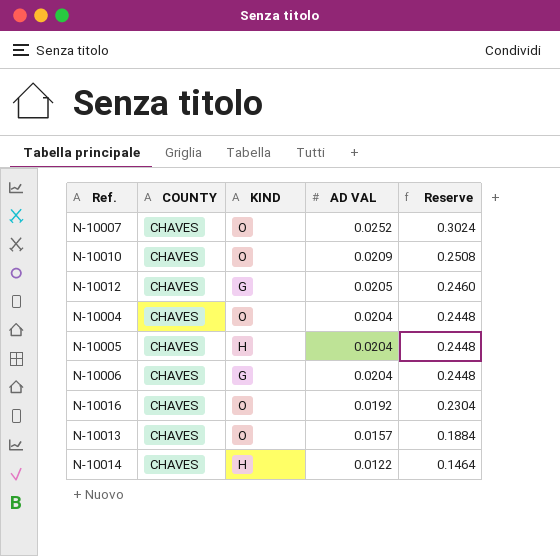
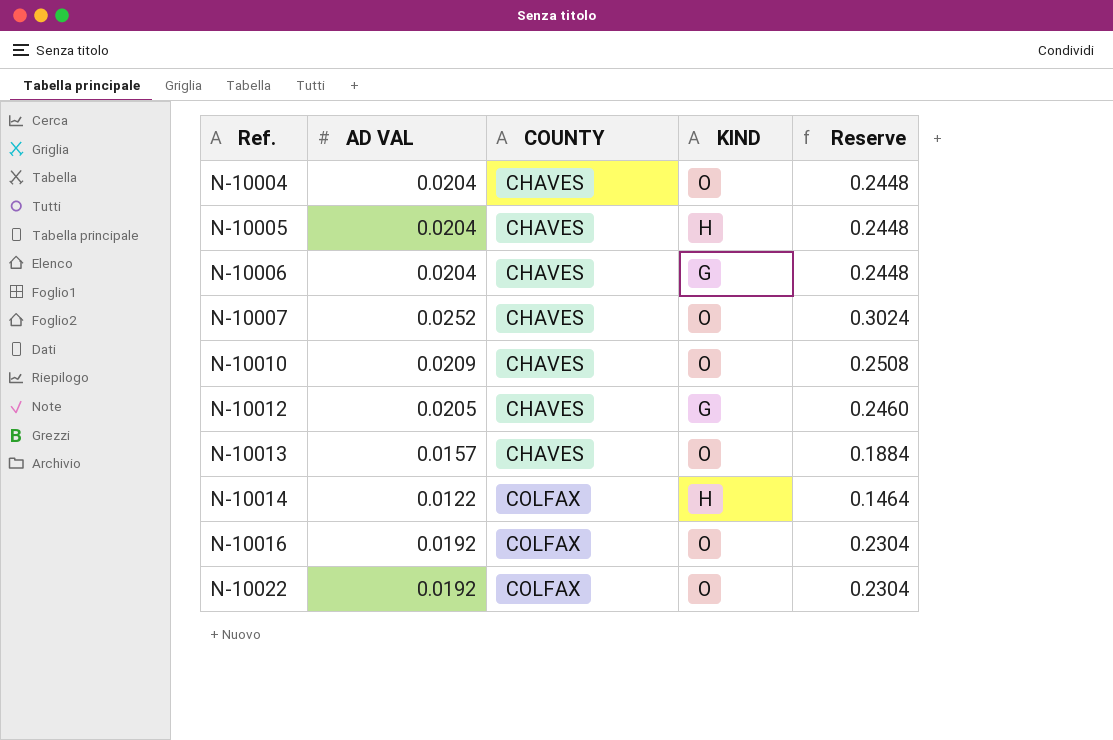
row order: AD VAL descending -> Ref. ascending
column AD VAL | position: 4 -> 2
N-10014 | COUNTY: CHAVES -> COLFAX
N-10016 | COUNTY: CHAVES -> COLFAX
row N-10022: none -> 0.0192 | COLFAX | O | 0.2304

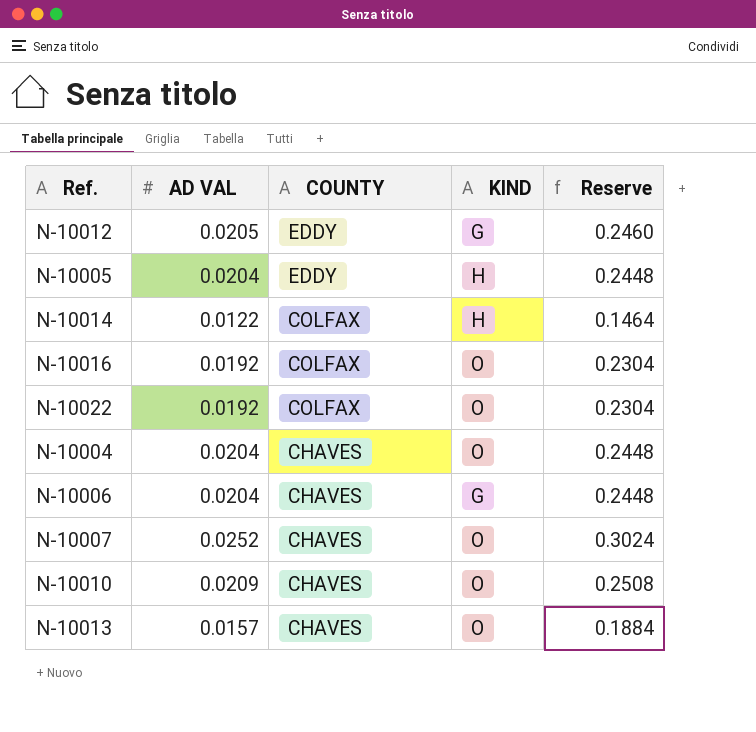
row order: Ref. ascending -> COUNTY descending
N-10012 | COUNTY: CHAVES -> EDDY
N-10005 | COUNTY: CHAVES -> EDDY

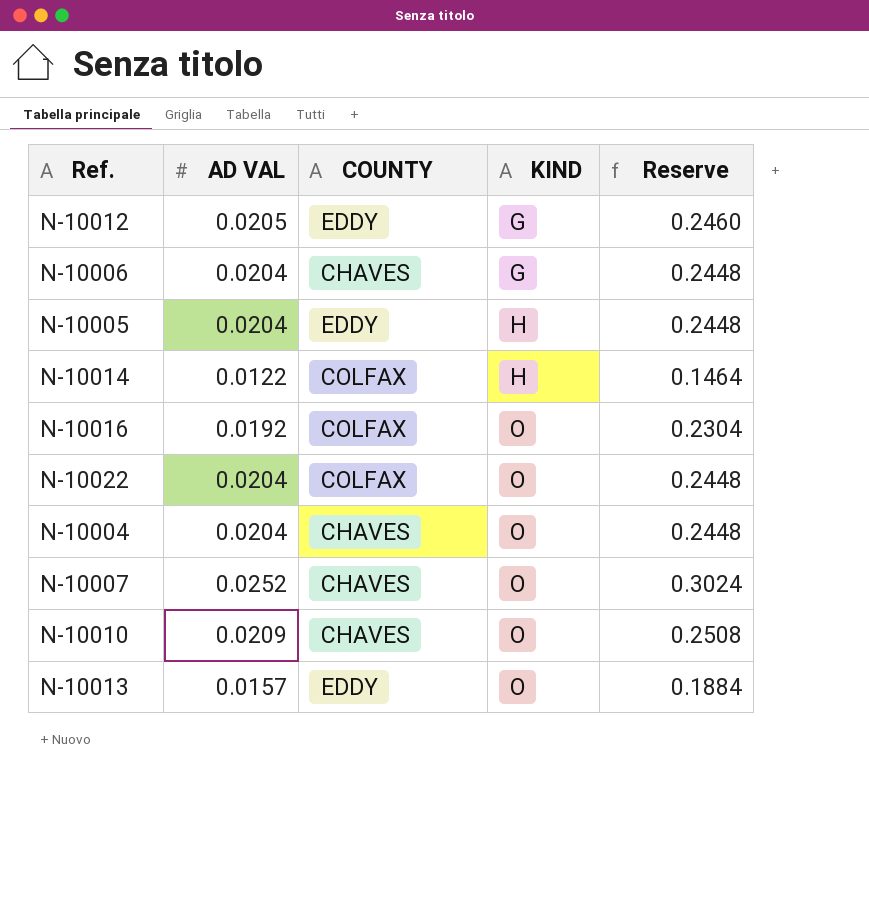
row order: COUNTY descending -> KIND ascending
N-10022 | AD VAL: 0.0192 -> 0.0204
N-10022 | Reserve: 0.2304 -> 0.2448
N-10013 | COUNTY: CHAVES -> EDDY

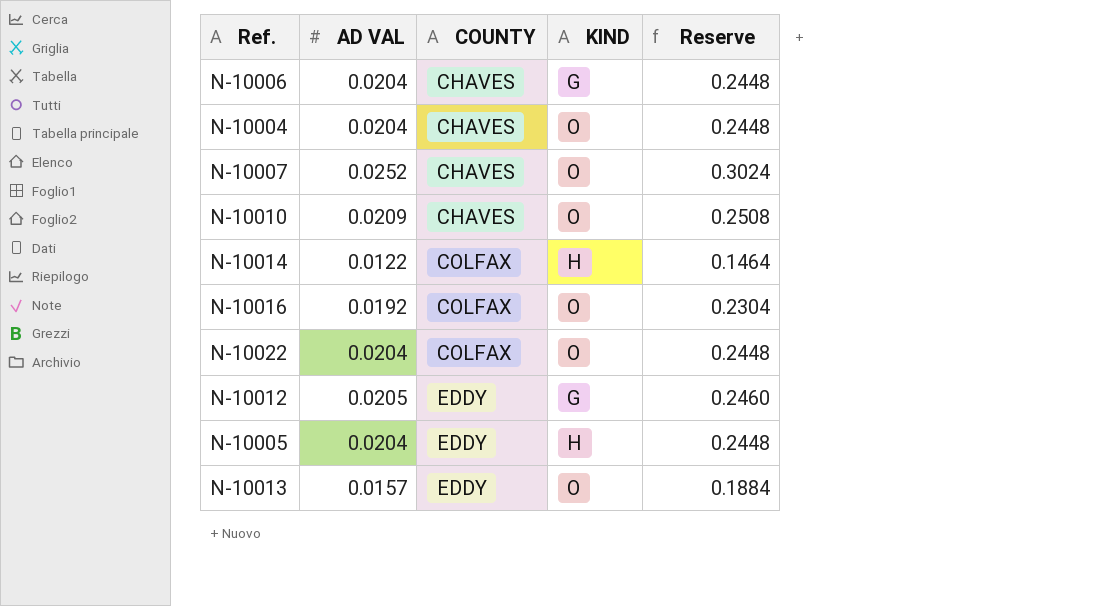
row order: KIND ascending -> COUNTY ascending

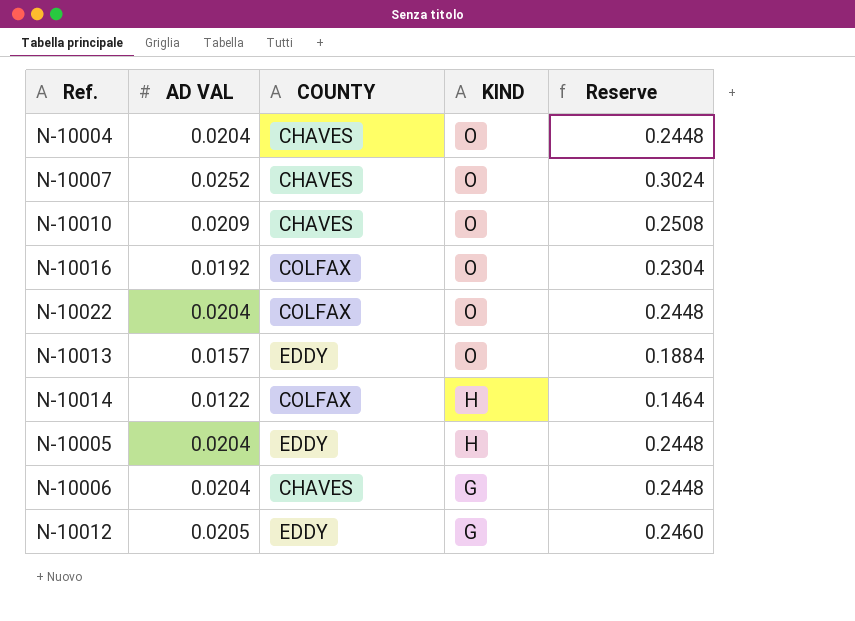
row order: COUNTY ascending -> KIND descending

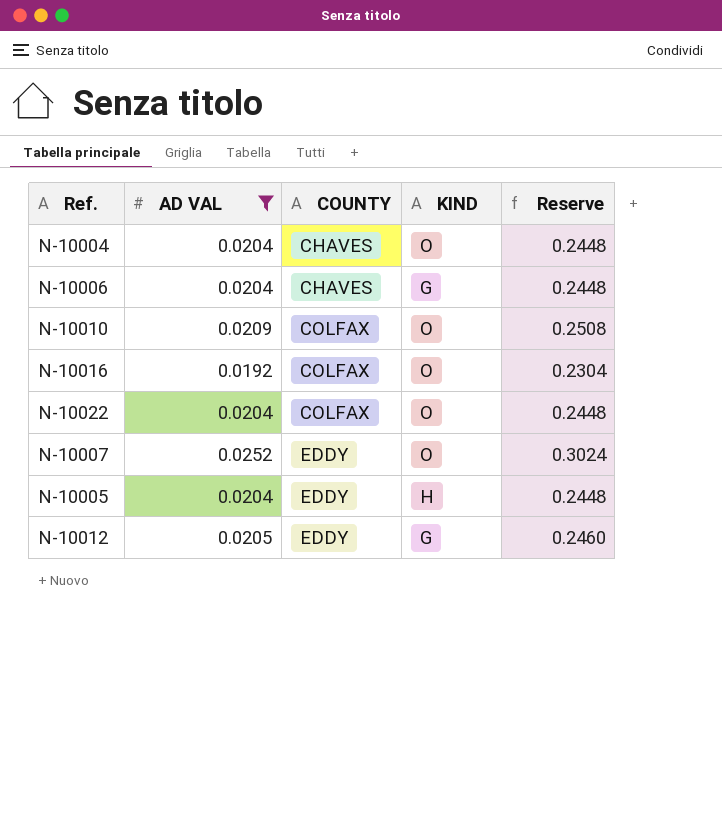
filter: none -> AD VAL >= 0.0192
row order: KIND descending -> COUNTY ascending
N-10010 | COUNTY: CHAVES -> COLFAX
N-10007 | COUNTY: CHAVES -> EDDY

